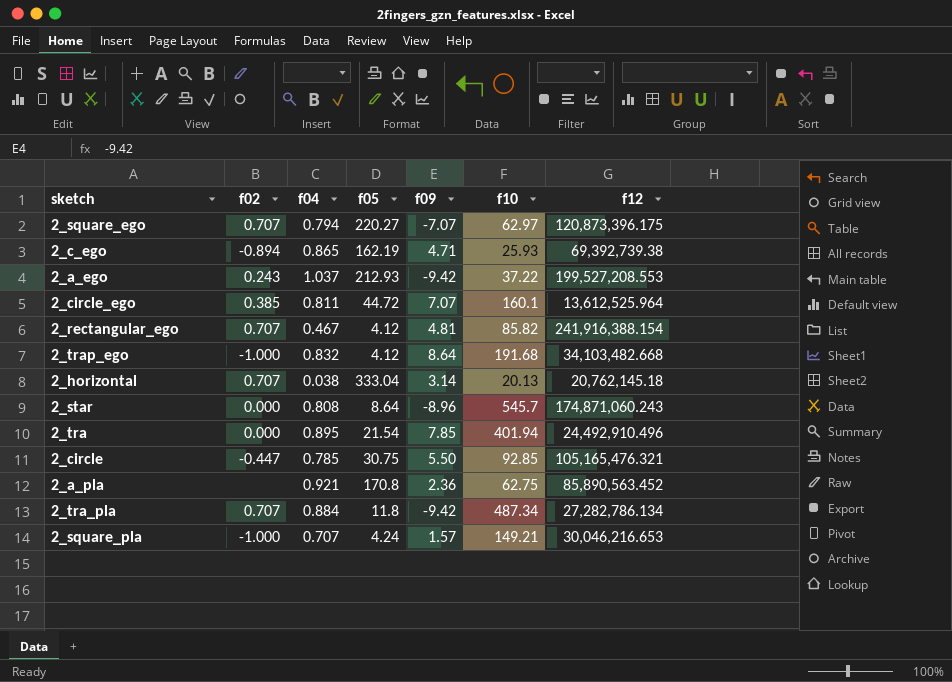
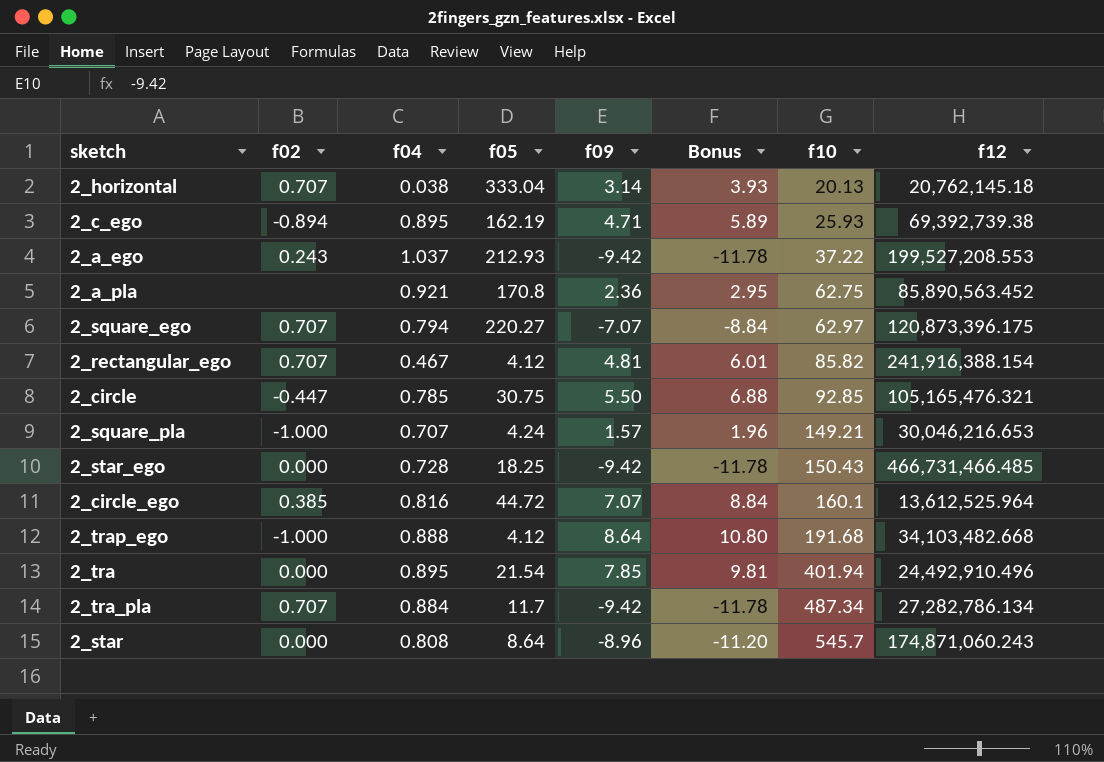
row order: none -> f10 ascending
column Bonus | formula: none -> [f09] * 1.25
2_c_ego | f04: 0.865 -> 0.895
row 2_star_ego: none -> 0.000 | 0.728 | 18.25 | -9.42 | -11.78 | 150.43 | 466,731,466.485
2_circle_ego | f04: 0.811 -> 0.816
2_trap_ego | f04: 0.832 -> 0.888
2_tra_pla | f05: 11.8 -> 11.7

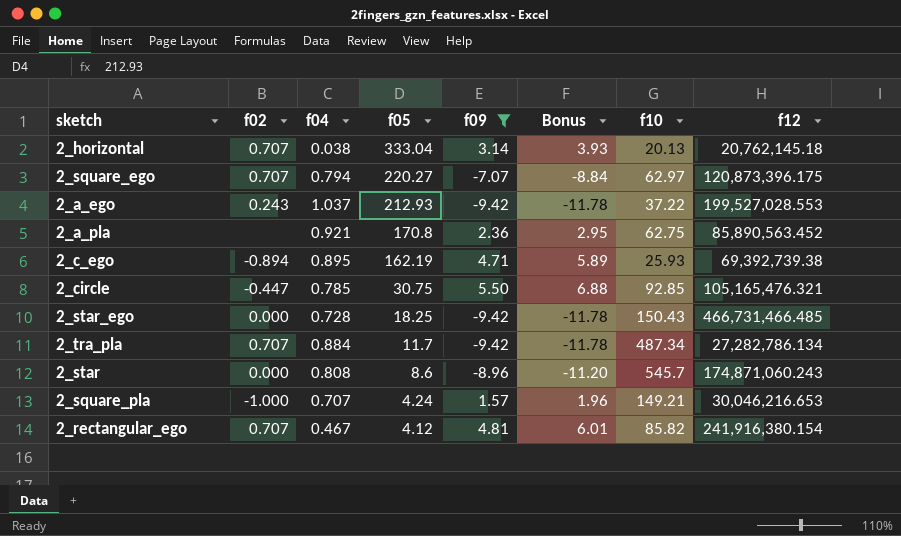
filter: none -> f09 <= 5.50
row order: f10 ascending -> f05 descending
2_a_ego | f12: 199,527,208.553 -> 199,527,028.553
2_star | f05: 8.64 -> 8.6
2_rectangular_ego | f12: 241,916,388.154 -> 241,916,380.154

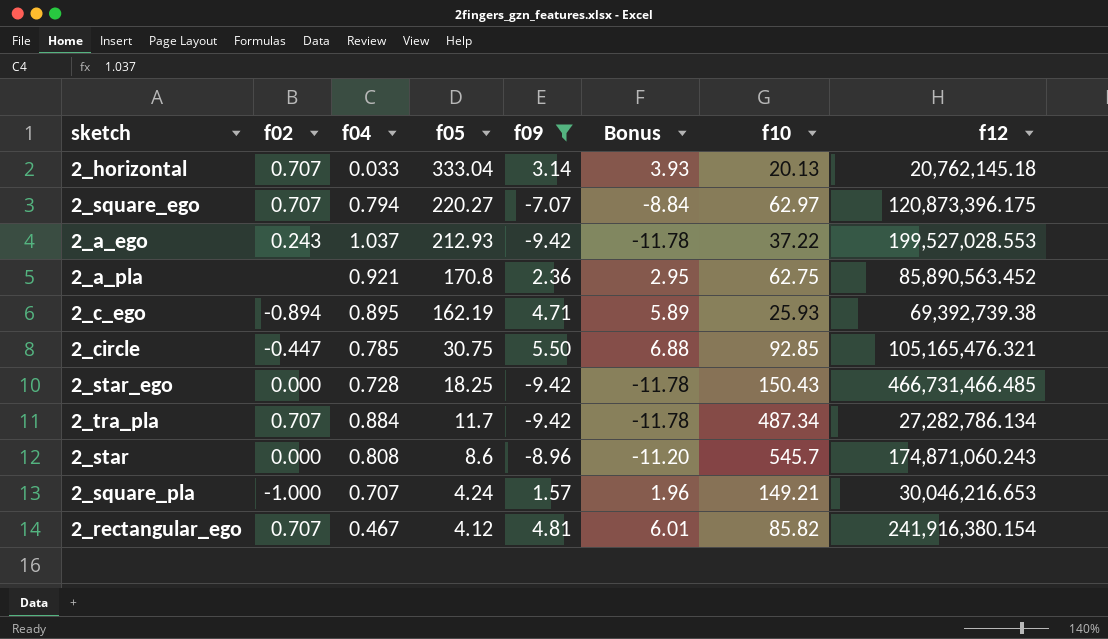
2_horizontal | f04: 0.038 -> 0.033

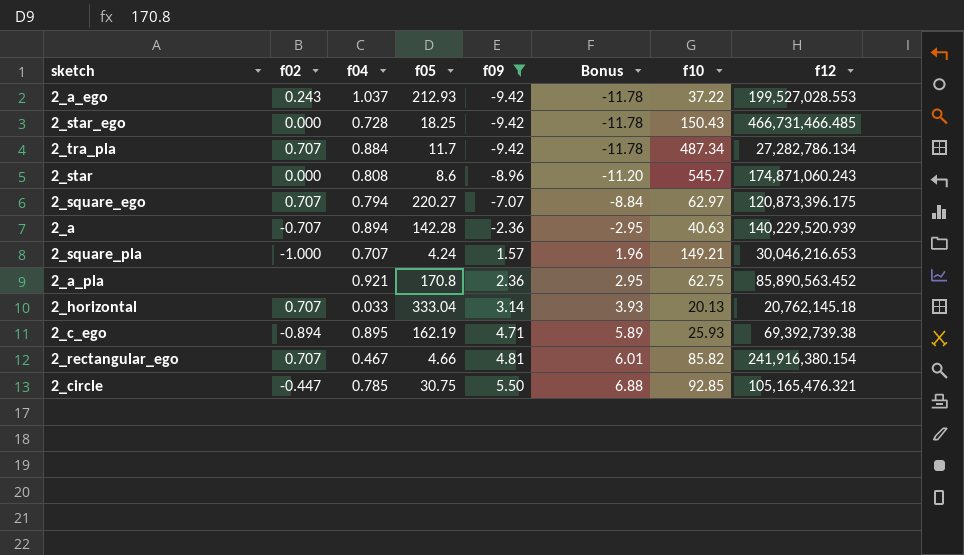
row order: f05 descending -> f09 ascending
row 2_a: none -> -0.707 | 0.894 | 142.28 | -2.36 | -2.95 | 40.63 | 140,229,520.939
2_rectangular_ego | f05: 4.12 -> 4.66

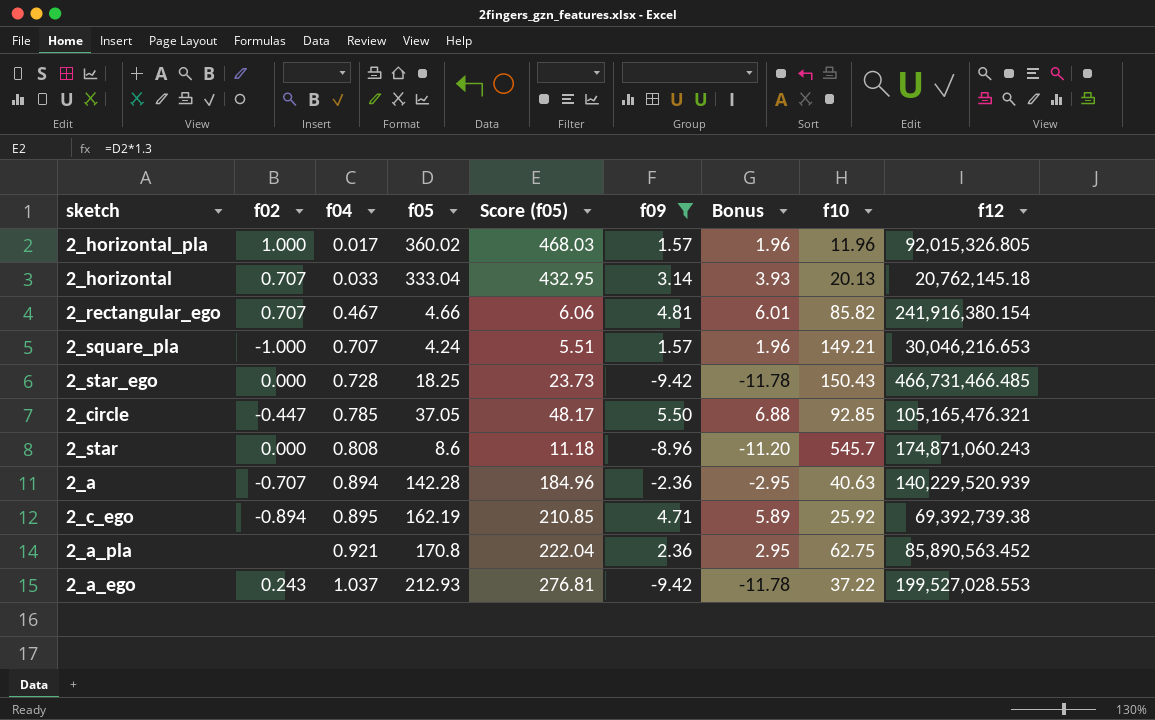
row order: f09 ascending -> f04 ascending
column Score (f05) | formula: none -> [f05] * 1.3
row 2_tra_pla: 0.707 | 0.884 | 11.7 | -9.42 | -11.78 | 487.34 | 27,282,786.134 -> none
row 2_square_ego: 0.707 | 0.794 | 220.27 | -7.07 | -8.84 | 62.97 | 120,873,396.175 -> none
row 2_horizontal_pla: none -> 1.000 | 0.017 | 360.02 | 468.03 | 1.57 | 1.96 | 11.96 | 92,015,326.805
2_circle | f05: 30.75 -> 37.05
2_c_ego | f10: 25.93 -> 25.92

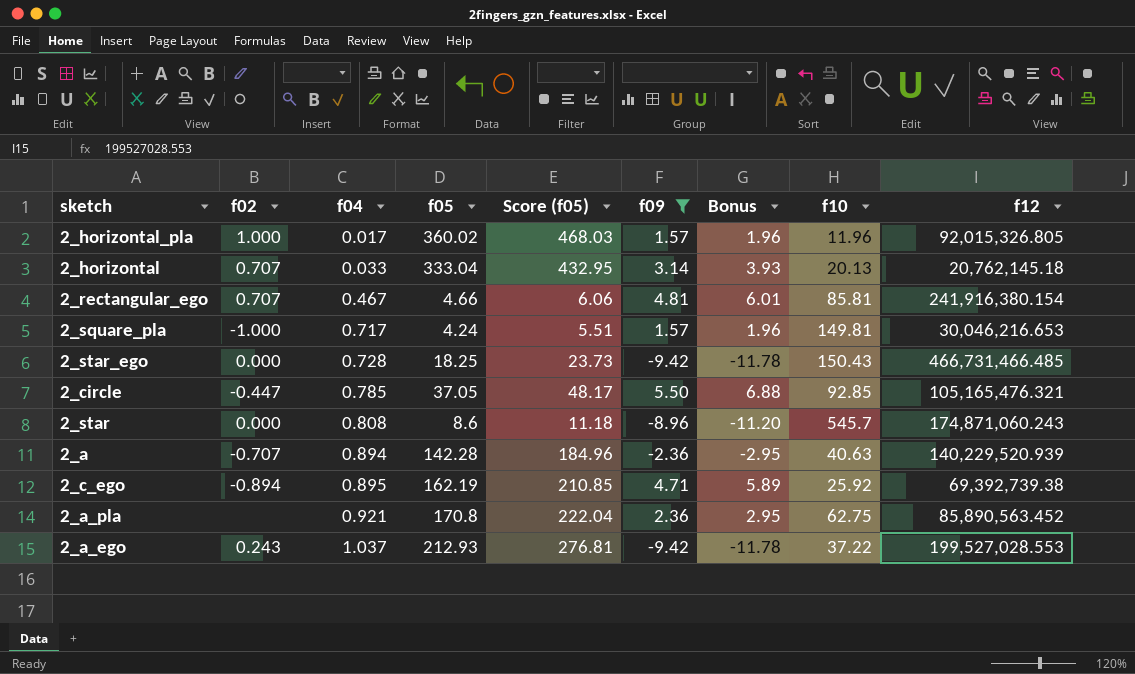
2_rectangular_ego | f10: 85.82 -> 85.81
2_square_pla | f04: 0.707 -> 0.717
2_square_pla | f10: 149.21 -> 149.81

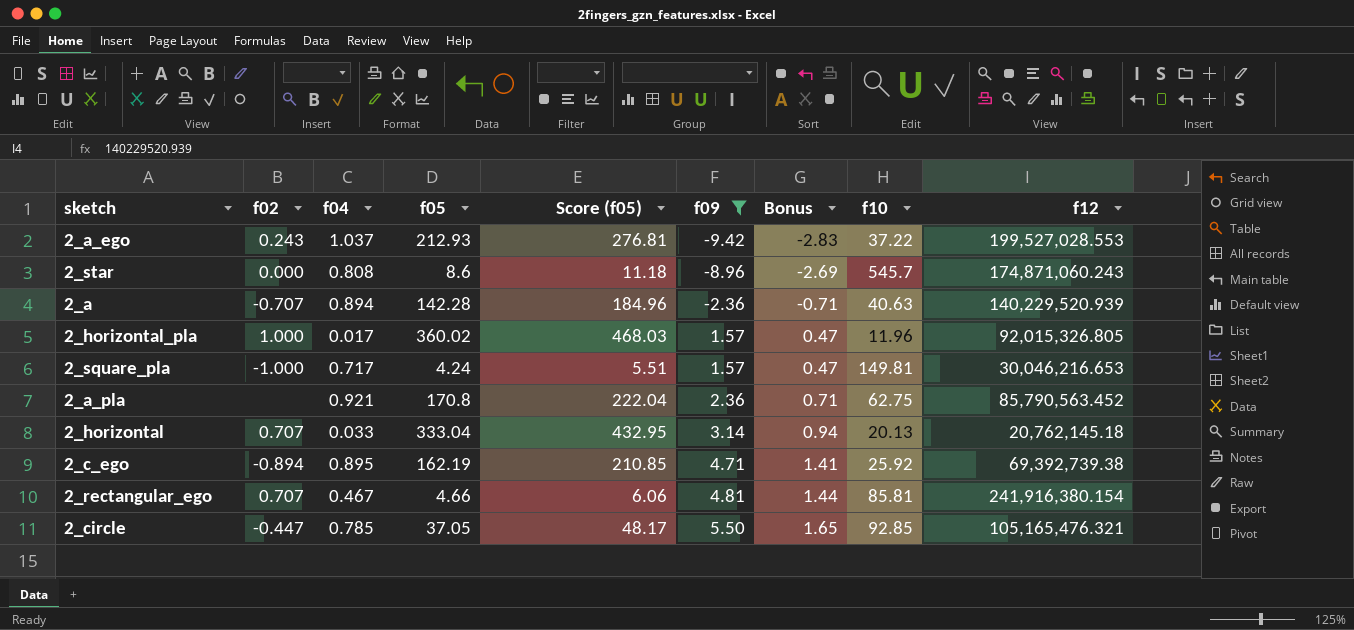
row order: f04 ascending -> f09 ascending
column Bonus | formula: [f09] * 1.25 -> [f09] * 0.3
row 2_star_ego: 0.000 | 0.728 | 18.25 | 23.73 | -9.42 | -11.78 | 150.43 | 466,731,466.485 -> none
2_a_pla | f12: 85,890,563.452 -> 85,790,563.452

